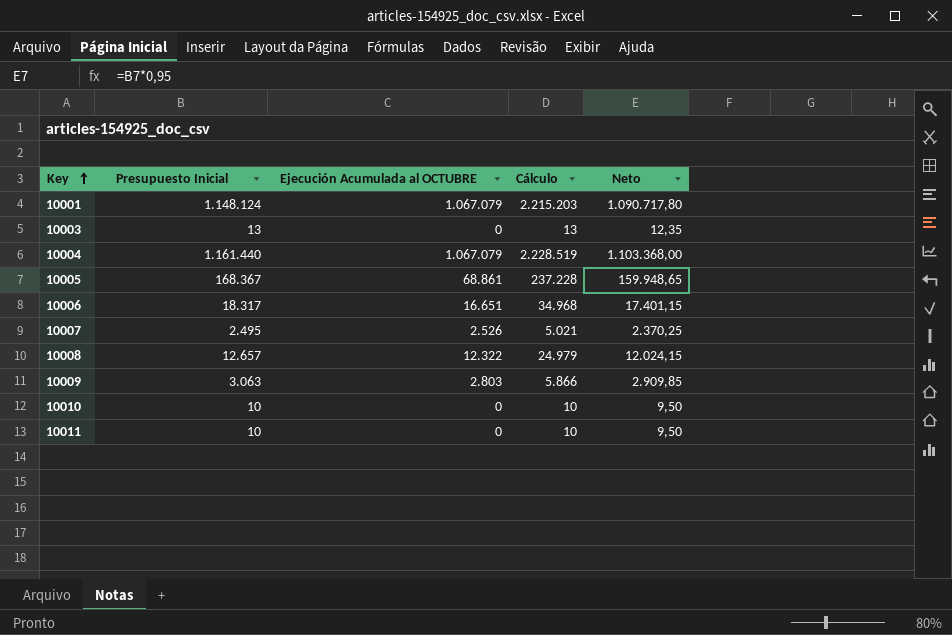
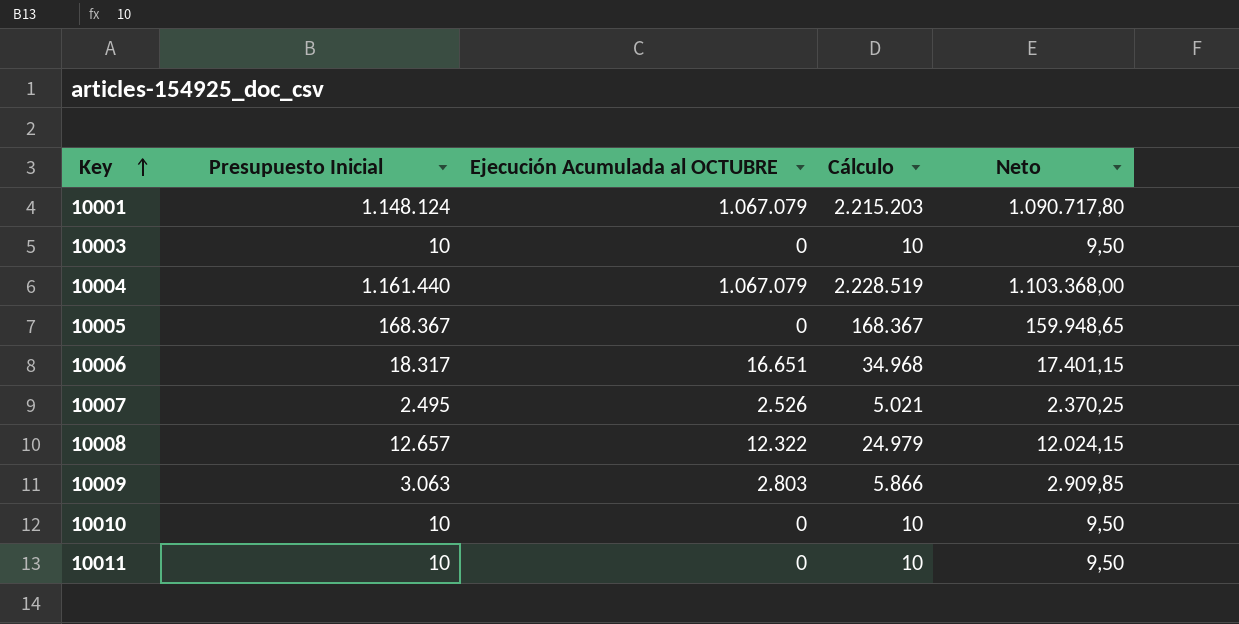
10003 | Presupuesto Inicial: 13 -> 10
10003 | Cálculo: 13 -> 10
10003 | Neto: 12,35 -> 9,50
10005 | Ejecución Acumulada al OCTUBRE: 68.861 -> 0
10005 | Cálculo: 237.228 -> 168.367

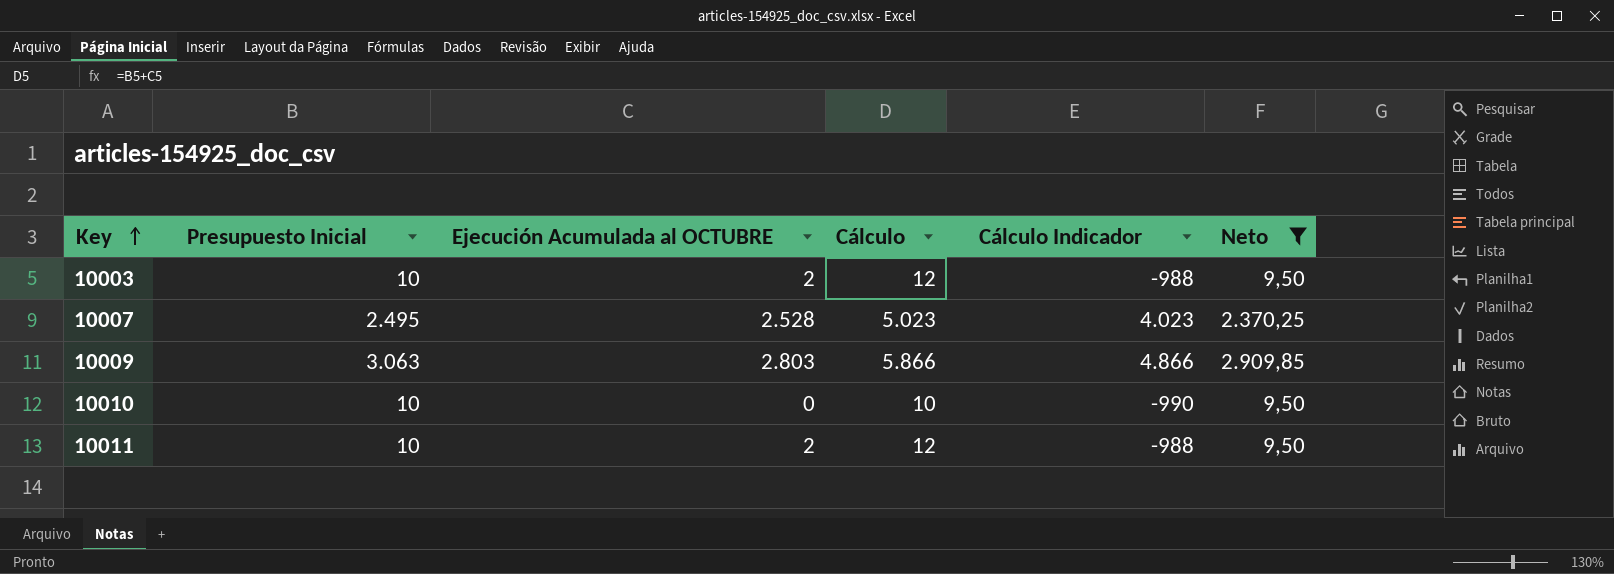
filter: none -> Neto <= 2.909,85
column Cálculo Indicador | formula: none -> [Cálculo] - 1000
10003 | Ejecución Acumulada al OCTUBRE: 0 -> 2
10003 | Cálculo: 10 -> 12
10007 | Ejecución Acumulada al OCTUBRE: 2.526 -> 2.528
10007 | Cálculo: 5.021 -> 5.023
10011 | Ejecución Acumulada al OCTUBRE: 0 -> 2
10011 | Cálculo: 10 -> 12

